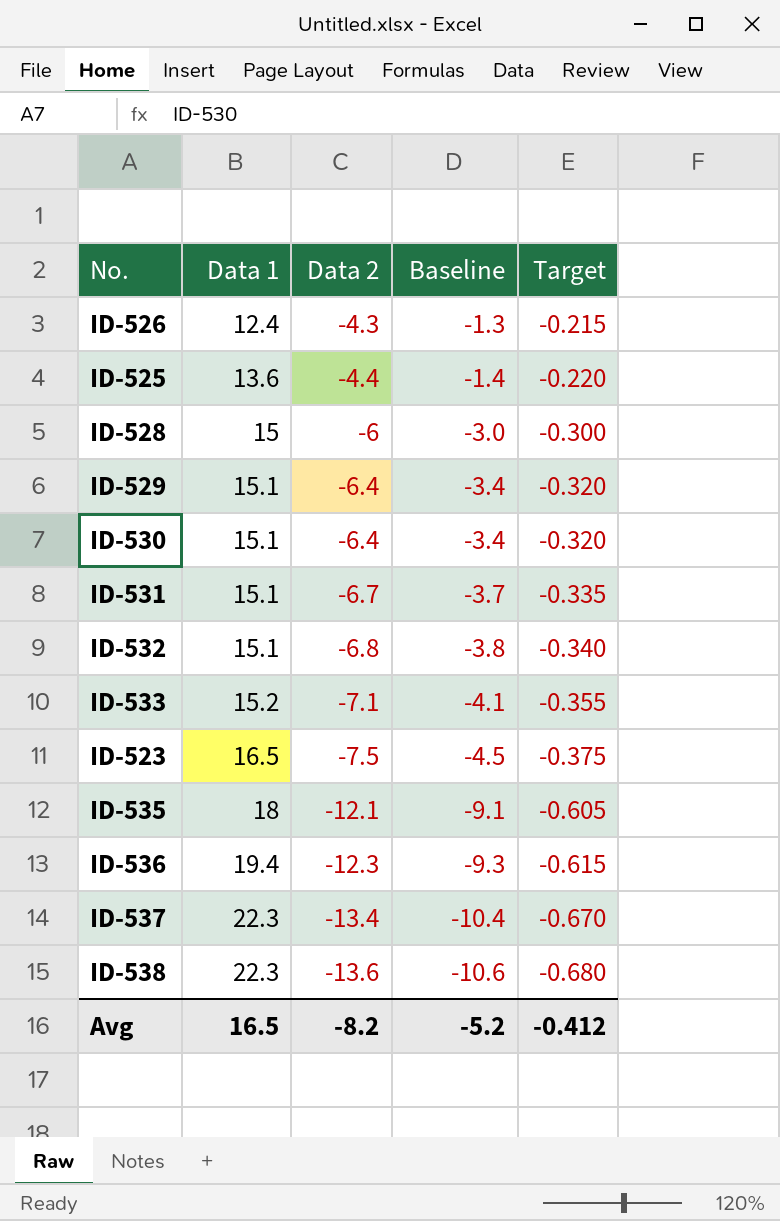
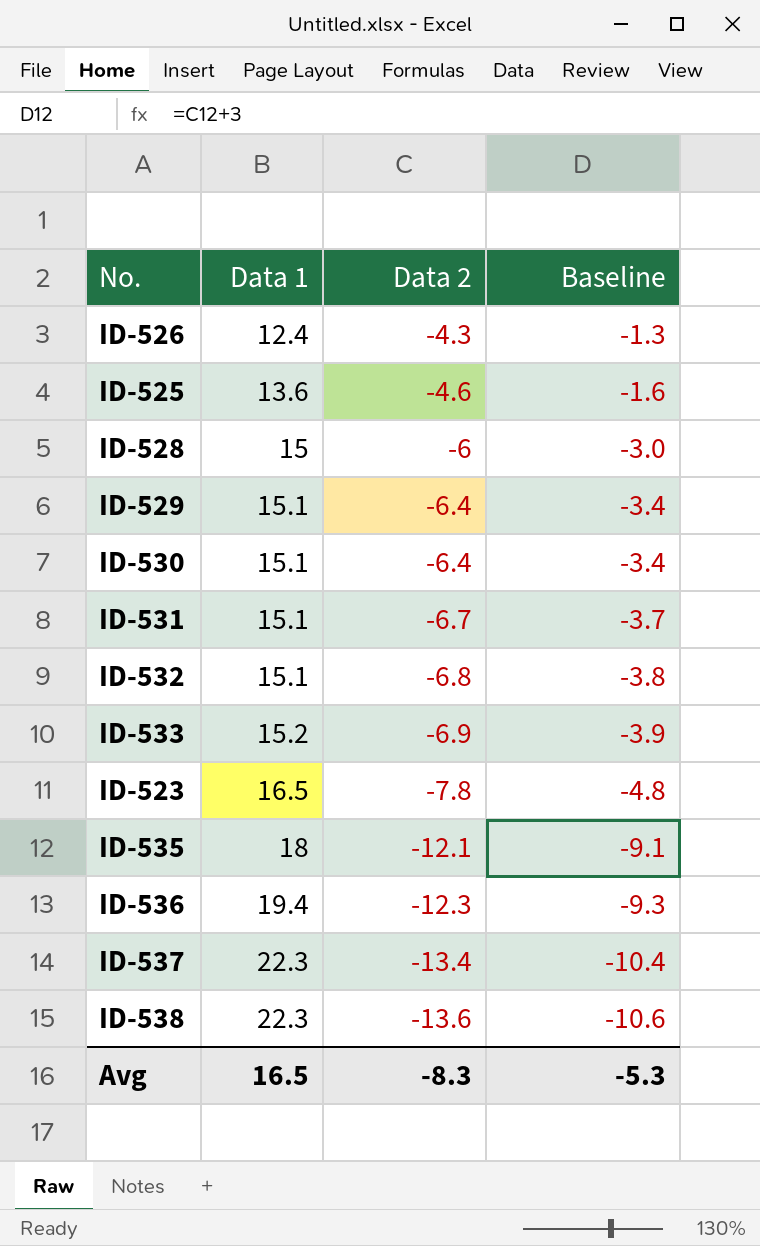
column Target | formula: [Data 2] * 0.05 -> none
ID-525 | Data 2: -4.4 -> -4.6
ID-525 | Baseline: -1.4 -> -1.6
ID-533 | Data 2: -7.1 -> -6.9
ID-533 | Baseline: -4.1 -> -3.9
ID-523 | Data 2: -7.5 -> -7.8
ID-523 | Baseline: -4.5 -> -4.8
Avg | Data 2: -8.2 -> -8.3
Avg | Baseline: -5.2 -> -5.3

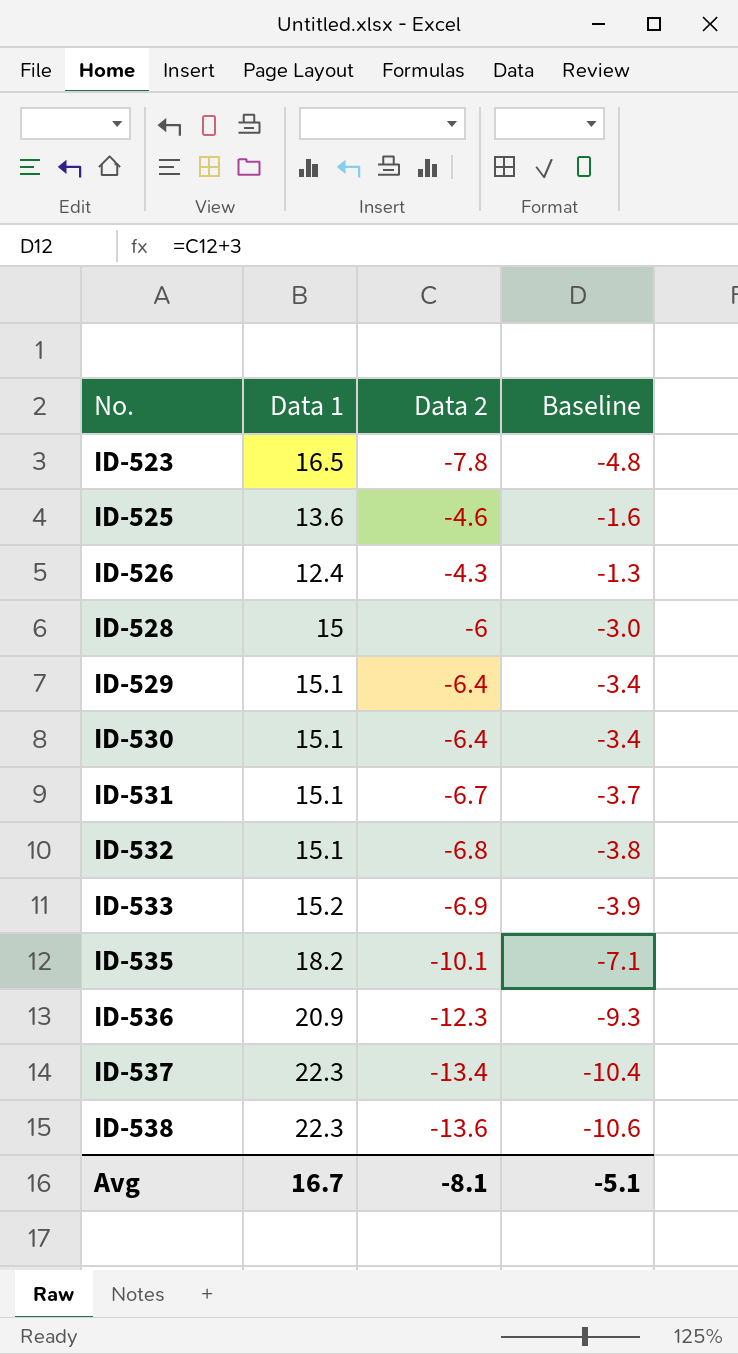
row order: Data 1 ascending -> No. ascending
ID-535 | Data 1: 18 -> 18.2
ID-535 | Data 2: -12.1 -> -10.1
ID-535 | Baseline: -9.1 -> -7.1
ID-536 | Data 1: 19.4 -> 20.9
Avg | Data 1: 16.5 -> 16.7
Avg | Data 2: -8.3 -> -8.1
Avg | Baseline: -5.3 -> -5.1

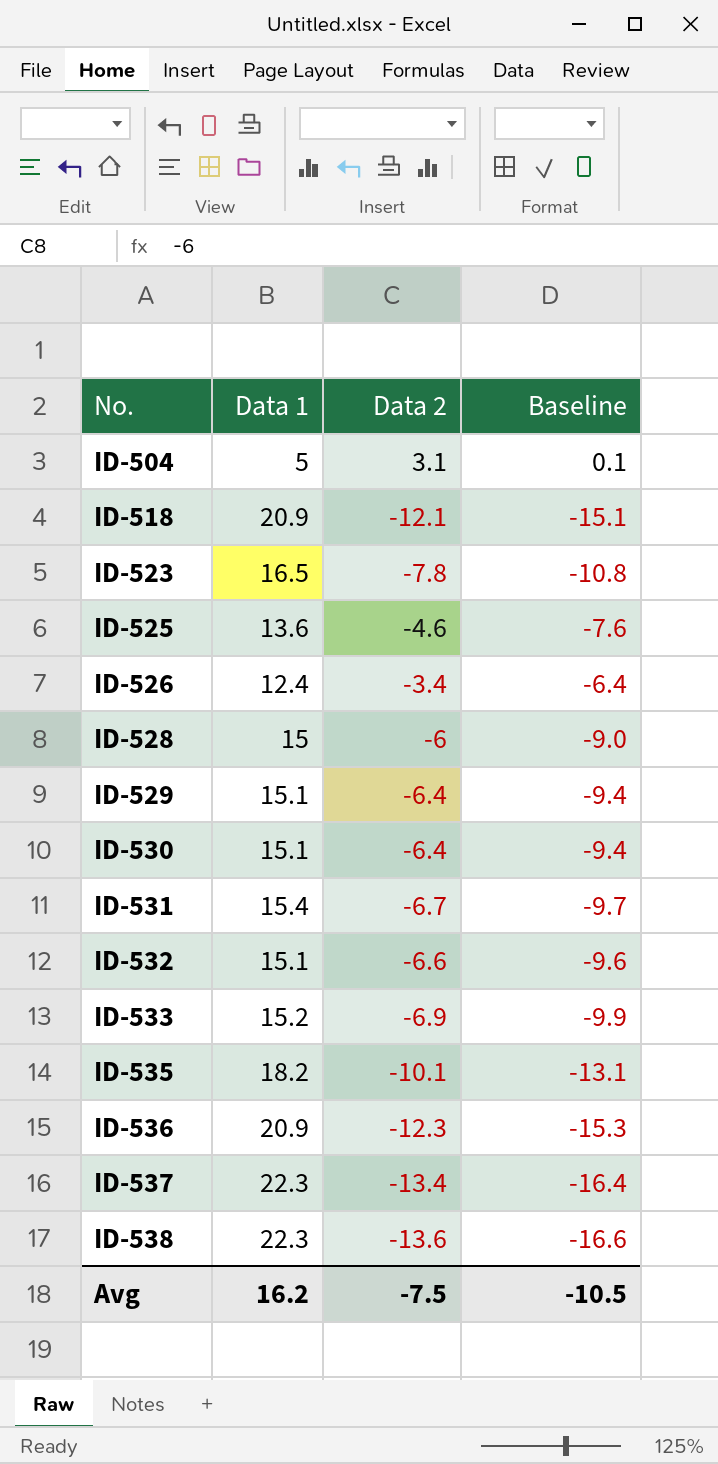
column Baseline | formula: [Data 2] + 3 -> [Data 2] - 3
row ID-504: none -> 5 | 3.1 | 0.1
row ID-518: none -> 20.9 | -12.1 | -15.1
ID-526 | Data 2: -4.3 -> -3.4
ID-531 | Data 1: 15.1 -> 15.4
ID-532 | Data 2: -6.8 -> -6.6
Avg | Data 1: 16.7 -> 16.2
Avg | Data 2: -8.1 -> -7.5
Avg | Baseline: -5.1 -> -10.5

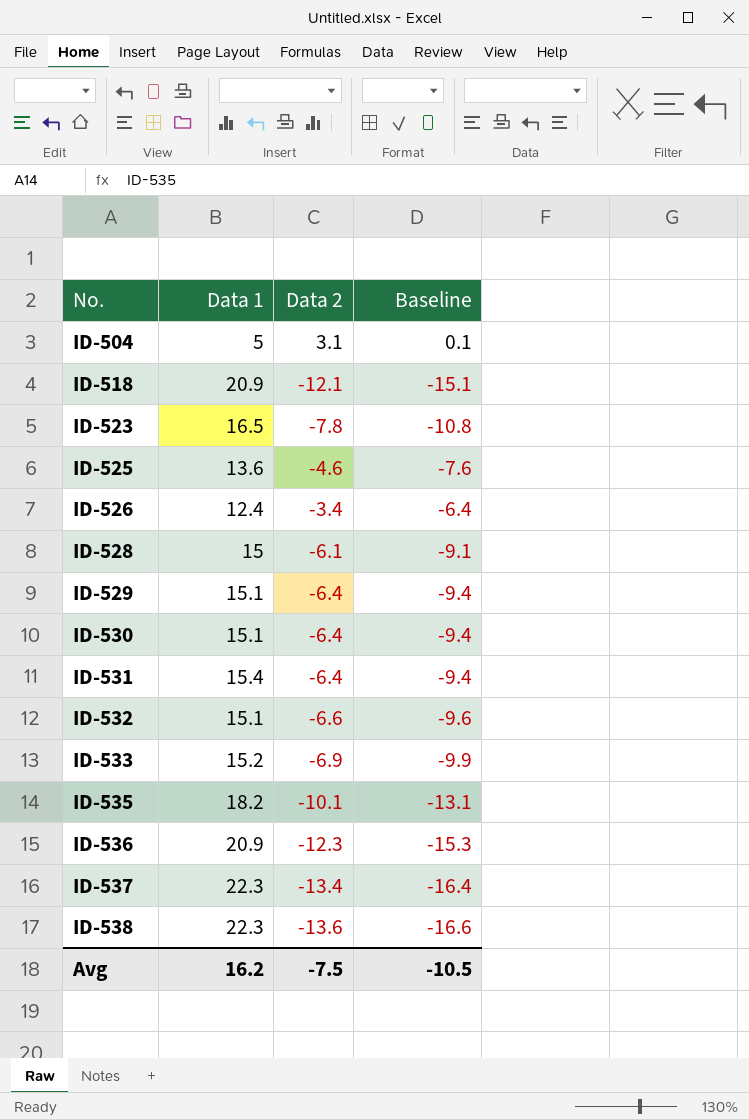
ID-528 | Data 2: -6 -> -6.1
ID-528 | Baseline: -9.0 -> -9.1
ID-531 | Data 2: -6.7 -> -6.4
ID-531 | Baseline: -9.7 -> -9.4

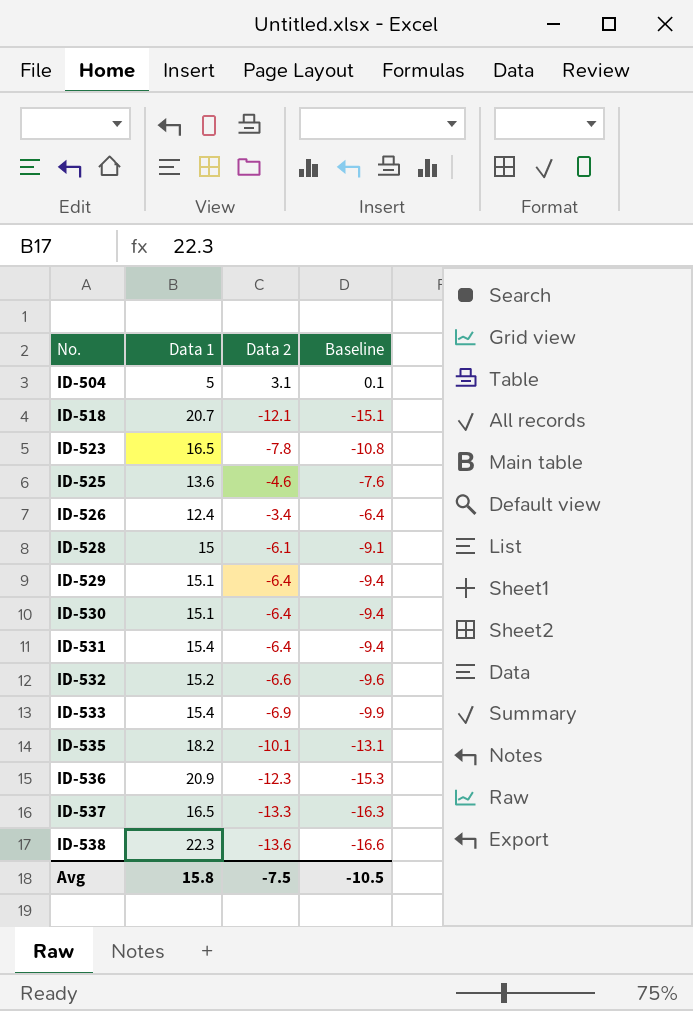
ID-518 | Data 1: 20.9 -> 20.7
ID-532 | Data 1: 15.1 -> 15.2
ID-533 | Data 1: 15.2 -> 15.4
ID-537 | Data 1: 22.3 -> 16.5
ID-537 | Data 2: -13.4 -> -13.3
ID-537 | Baseline: -16.4 -> -16.3
Avg | Data 1: 16.2 -> 15.8

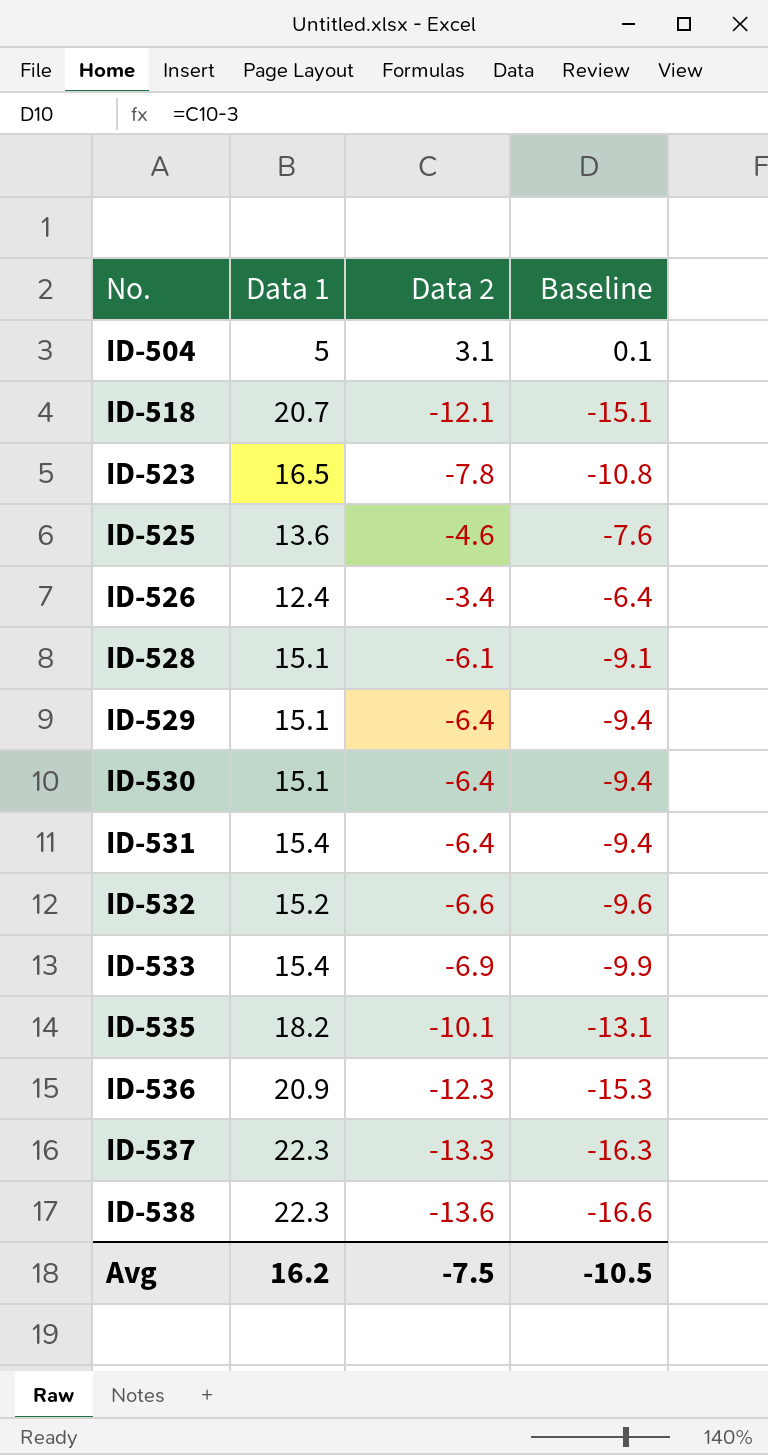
ID-528 | Data 1: 15 -> 15.1
ID-537 | Data 1: 16.5 -> 22.3
Avg | Data 1: 15.8 -> 16.2

